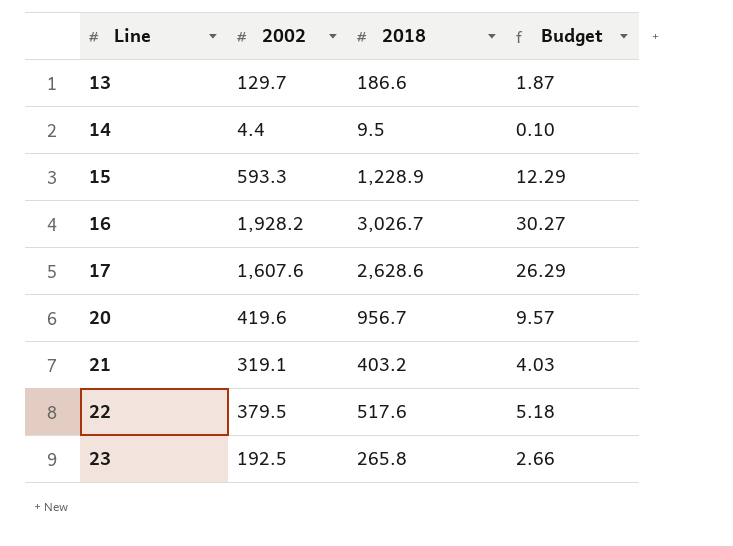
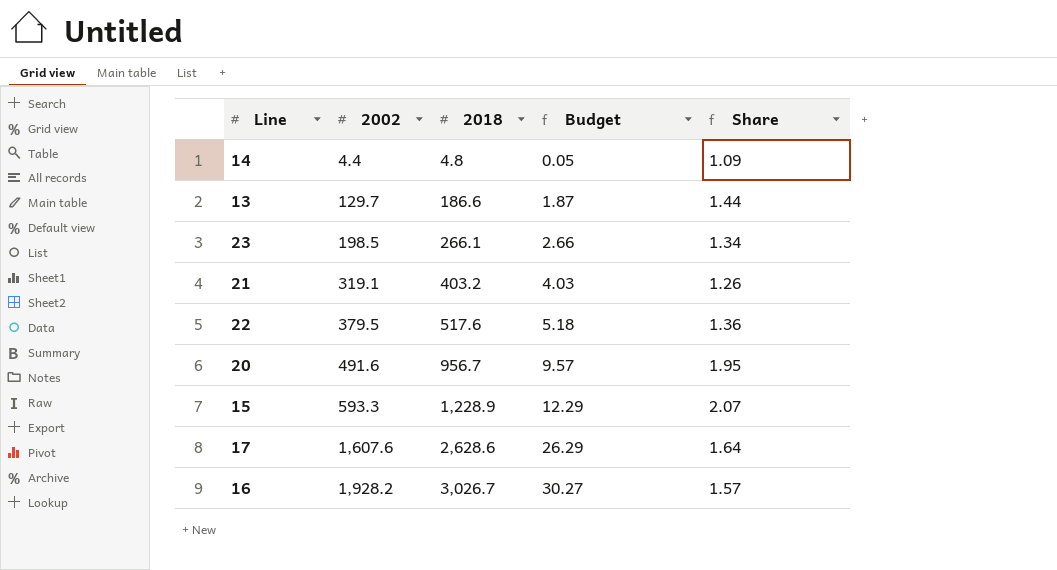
row order: Line ascending -> 2002 ascending
column Share | formula: none -> [2018] / [2002]
14 | 2018: 9.5 -> 4.8
14 | Budget: 0.10 -> 0.05
23 | 2002: 192.5 -> 198.5
23 | 2018: 265.8 -> 266.1
20 | 2002: 419.6 -> 491.6

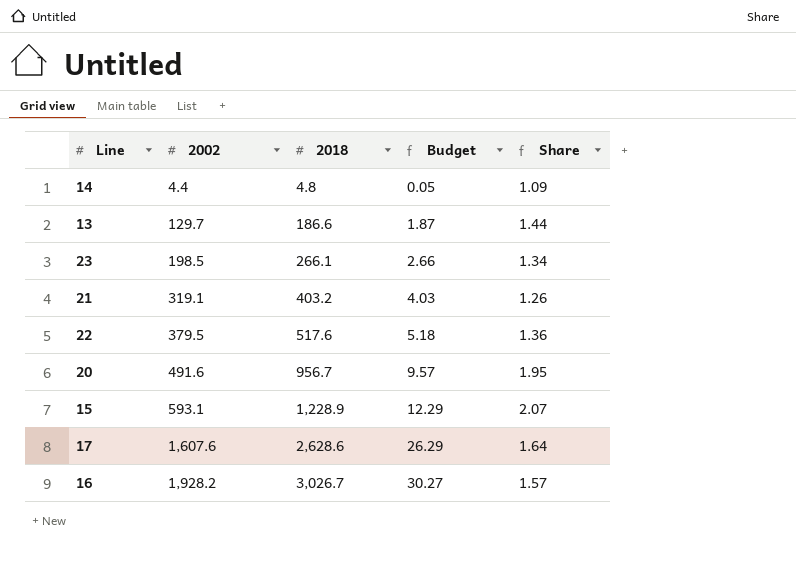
15 | 2002: 593.3 -> 593.1

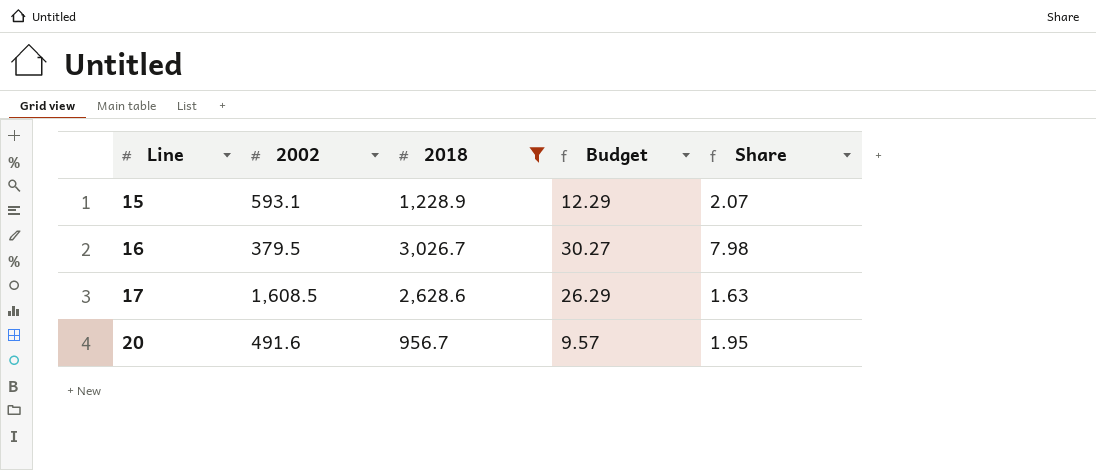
filter: none -> 2018 >= 956.7
row order: 2002 ascending -> Line ascending
16 | 2002: 1,928.2 -> 379.5
16 | Share: 1.57 -> 7.98
17 | 2002: 1,607.6 -> 1,608.5
17 | Share: 1.64 -> 1.63

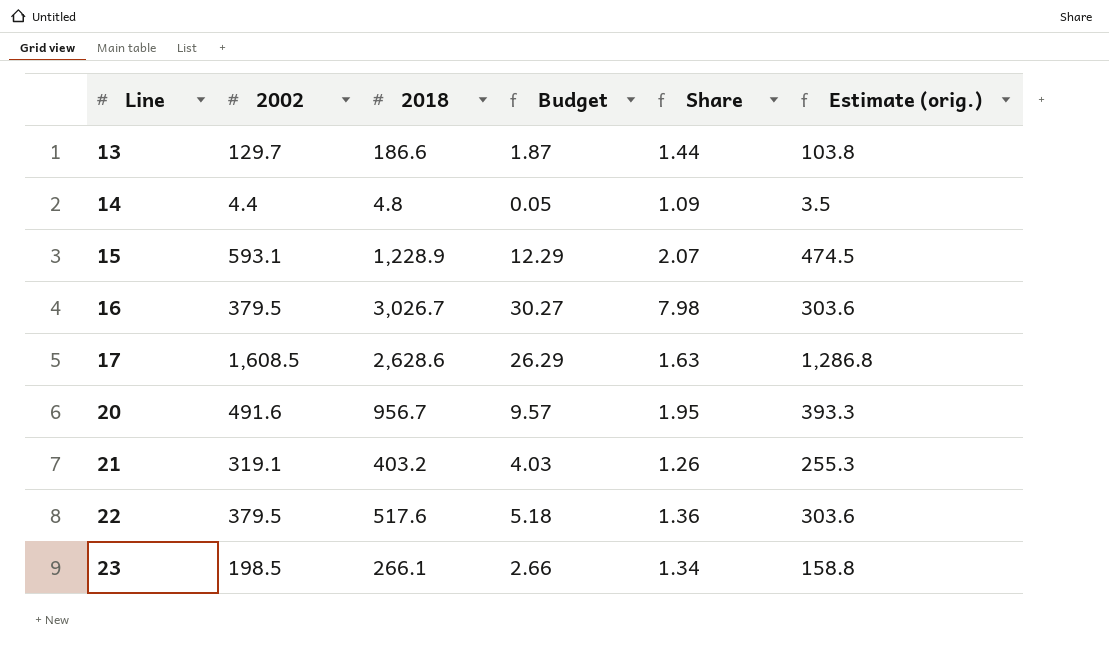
filter: 2018 >= 956.7 -> none
column Estimate (orig.) | formula: none -> [2002] * 0.8

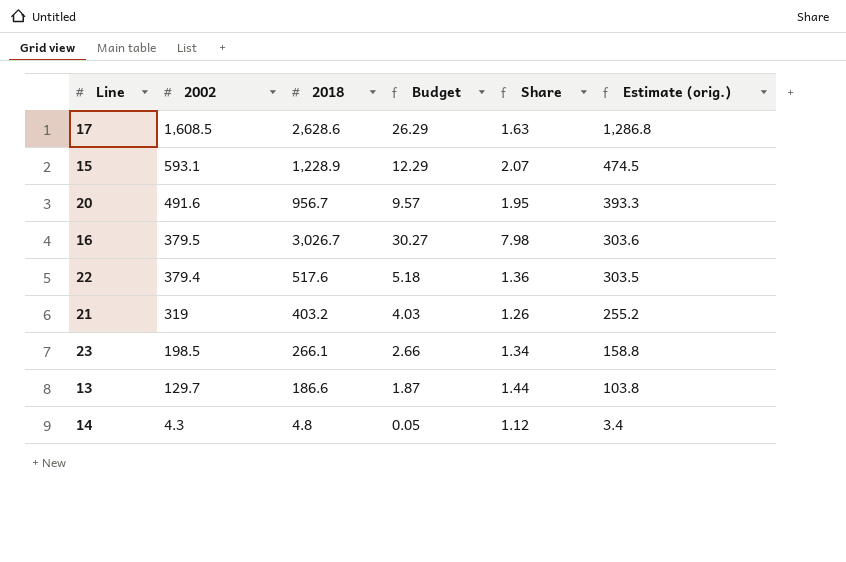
row order: Line ascending -> 2002 descending
22 | 2002: 379.5 -> 379.4
22 | Estimate (orig.): 303.6 -> 303.5
21 | 2002: 319.1 -> 319
21 | Estimate (orig.): 255.3 -> 255.2
14 | 2002: 4.4 -> 4.3
14 | Share: 1.09 -> 1.12
14 | Estimate (orig.): 3.5 -> 3.4

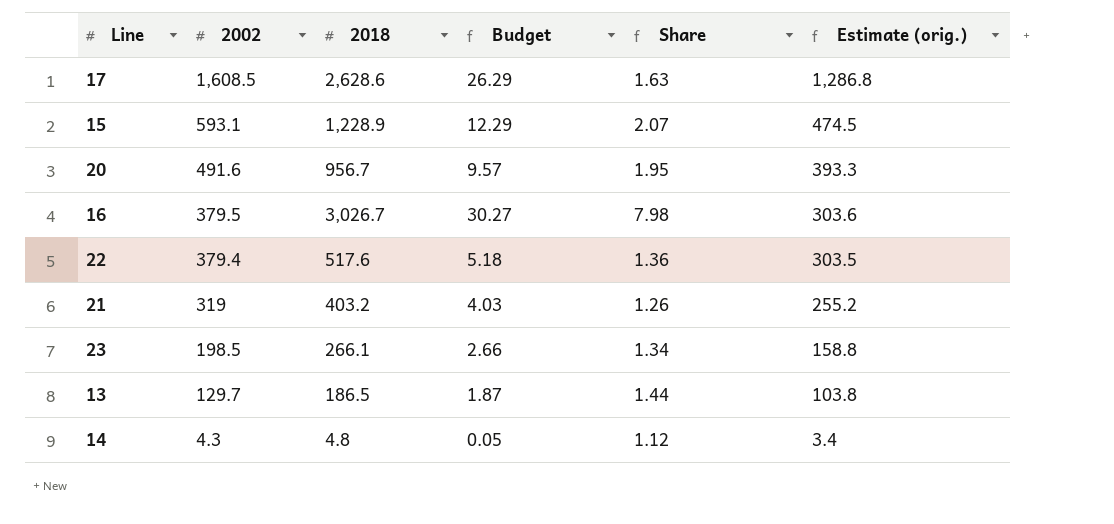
13 | 2018: 186.6 -> 186.5

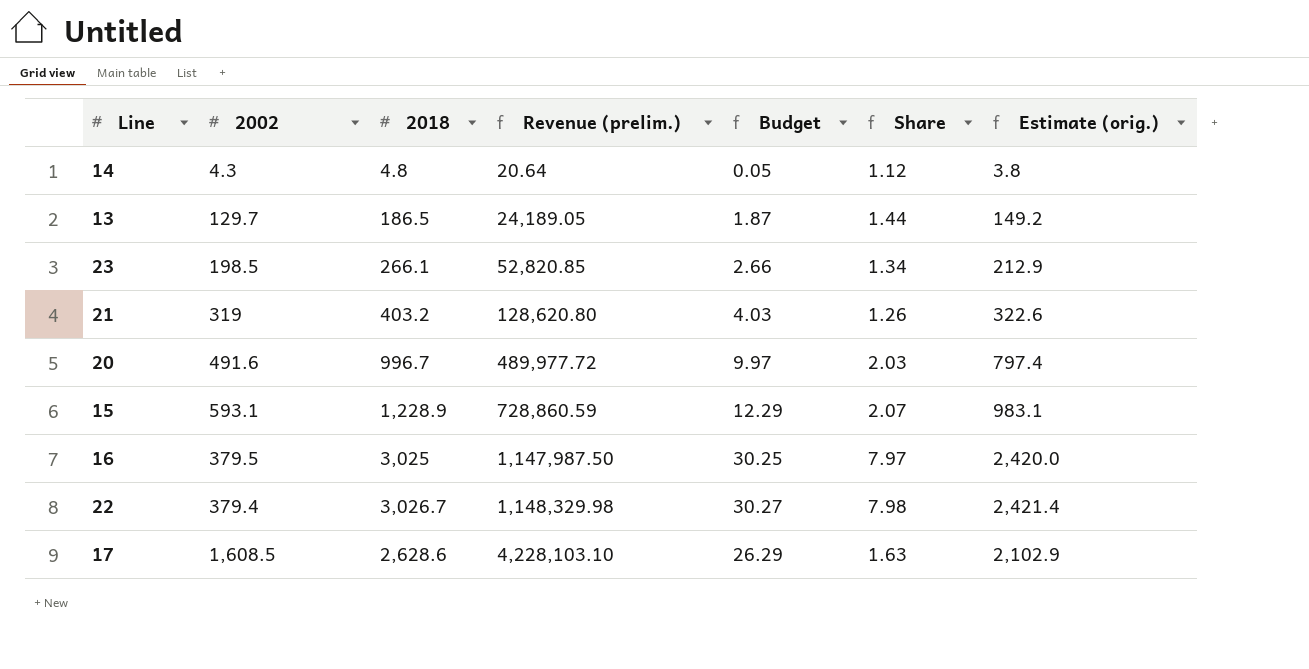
row order: 2002 descending -> Revenue (prelim.) ascending
column Revenue (prelim.) | formula: none -> [2002] * [2018]
column Estimate (orig.) | formula: [2002] * 0.8 -> [2018] * 0.8
20 | 2018: 956.7 -> 996.7
20 | Budget: 9.57 -> 9.97
20 | Share: 1.95 -> 2.03
16 | 2018: 3,026.7 -> 3,025
16 | Budget: 30.27 -> 30.25
16 | Share: 7.98 -> 7.97
22 | 2018: 517.6 -> 3,026.7
22 | Budget: 5.18 -> 30.27
22 | Share: 1.36 -> 7.98

